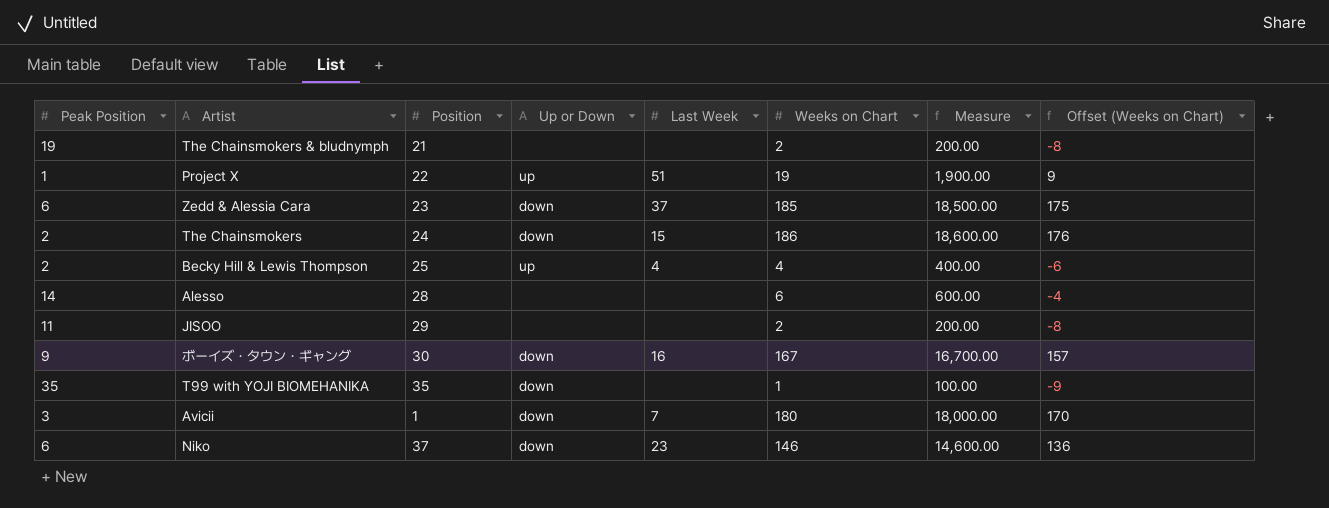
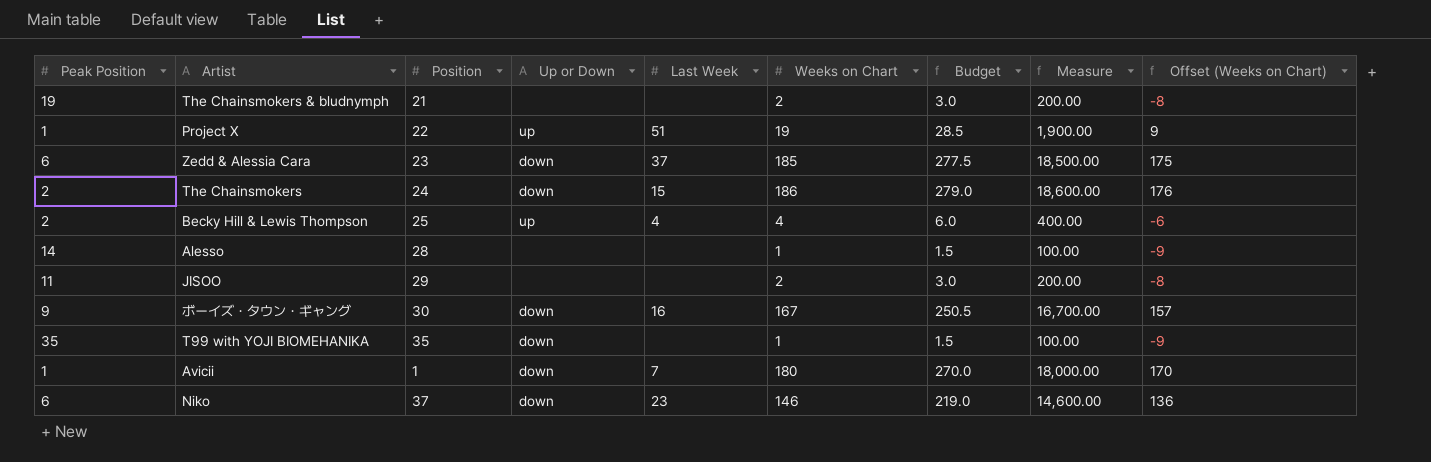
column Budget | formula: none -> [Weeks on Chart] * 1.5
Alesso | Weeks on Chart: 6 -> 1
Alesso | Measure: 600.00 -> 100.00
Alesso | Offset (Weeks on Chart): -4 -> -9
Avicii | Peak Position: 3 -> 1

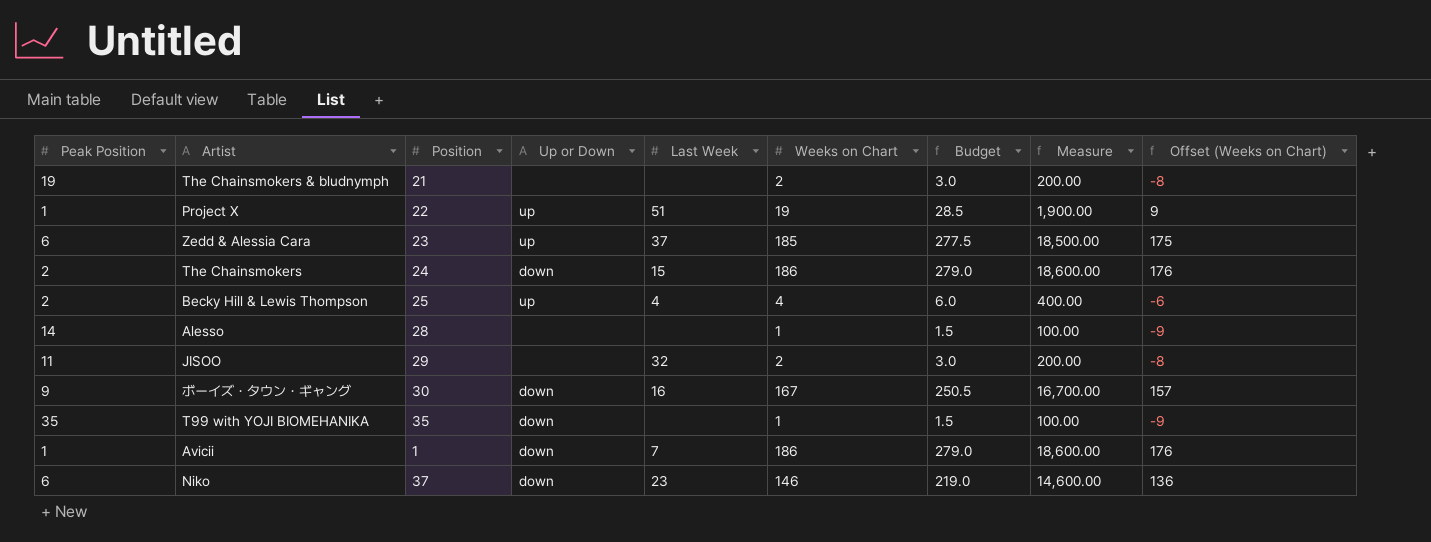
Zedd & Alessia Cara | Up or Down: down -> up
JISOO | Last Week: none -> 32
Avicii | Weeks on Chart: 180 -> 186
Avicii | Budget: 270.0 -> 279.0
Avicii | Measure: 18,000.00 -> 18,600.00
Avicii | Offset (Weeks on Chart): 170 -> 176

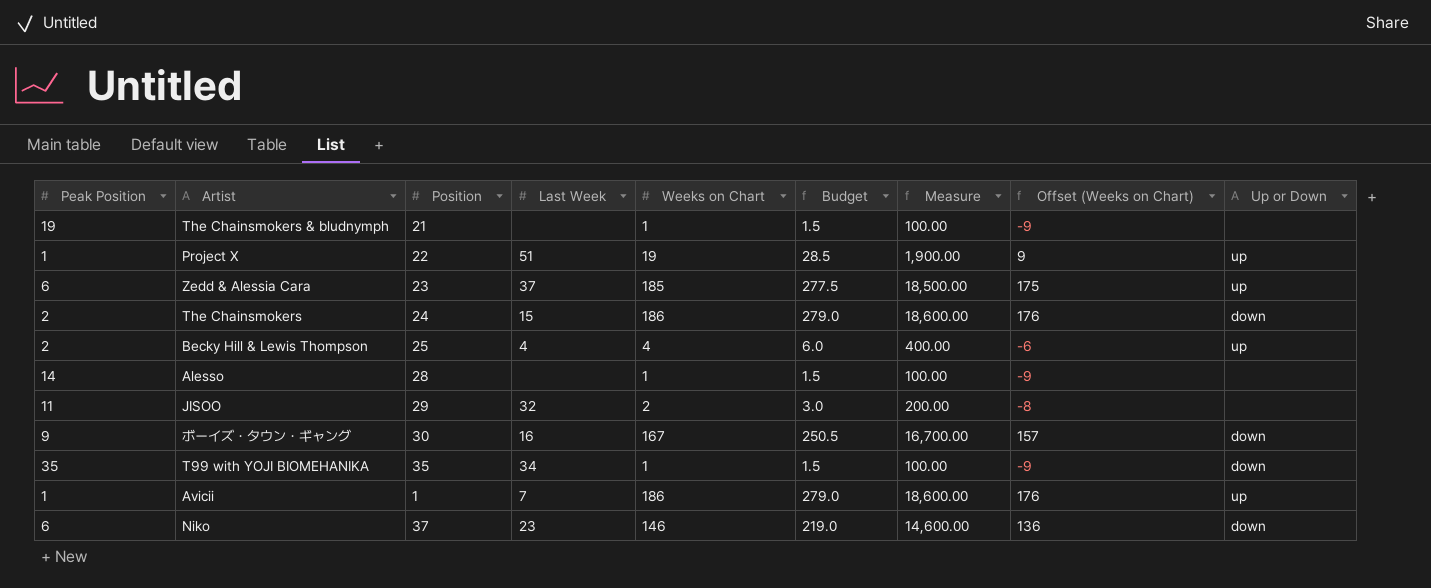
column Up or Down | position: 4 -> 9
The Chainsmokers & bludnymph | Weeks on Chart: 2 -> 1
The Chainsmokers & bludnymph | Budget: 3.0 -> 1.5
The Chainsmokers & bludnymph | Measure: 200.00 -> 100.00
The Chainsmokers & bludnymph | Offset (Weeks on Chart): -8 -> -9
T99 with YOJI BIOMEHANIKA | Last Week: none -> 34
Avicii | Up or Down: down -> up

